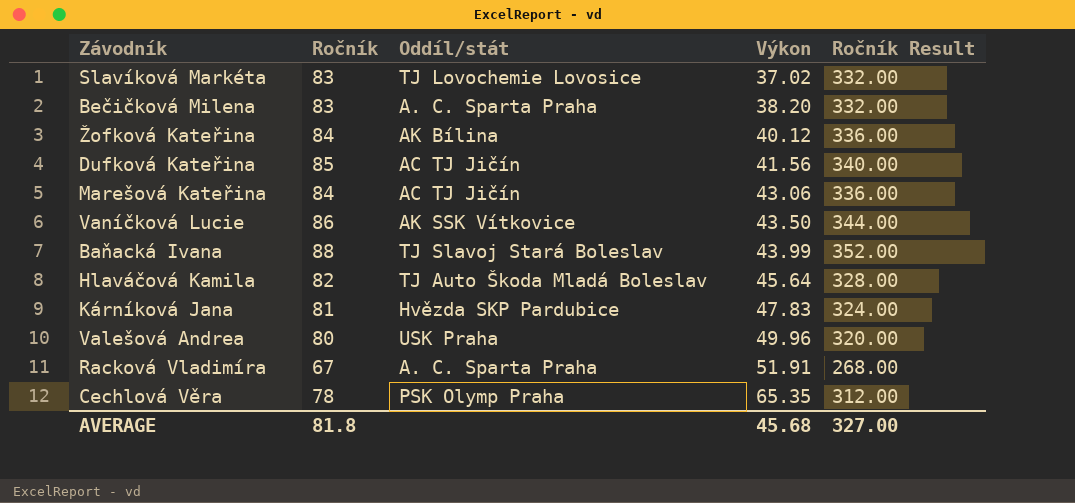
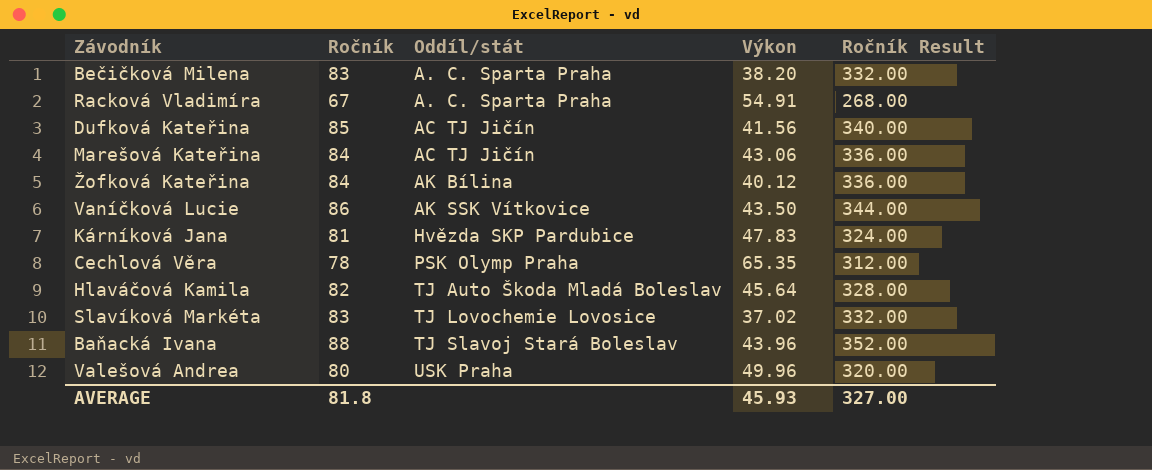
row order: Výkon ascending -> Oddíl/stát ascending
Racková Vladimíra | Výkon: 51.91 -> 54.91
Baňacká Ivana | Výkon: 43.99 -> 43.96
AVERAGE | Výkon: 45.68 -> 45.93

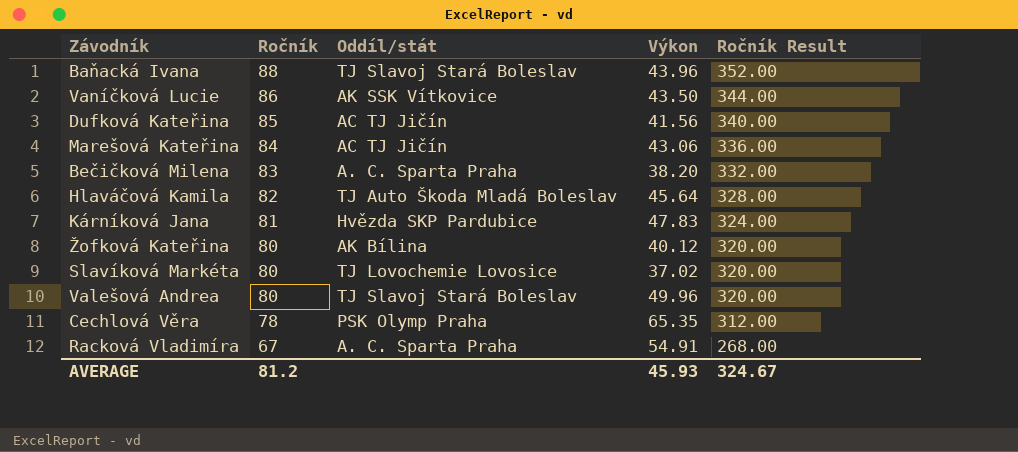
row order: Oddíl/stát ascending -> Ročník descending
Žofková Kateřina | Ročník: 84 -> 80
Žofková Kateřina | Ročník Result: 336.00 -> 320.00
Slavíková Markéta | Ročník: 83 -> 80
Slavíková Markéta | Ročník Result: 332.00 -> 320.00
Valešová Andrea | Oddíl/stát: USK Praha -> TJ Slavoj Stará Boleslav
AVERAGE | Ročník: 81.8 -> 81.2
AVERAGE | Ročník Result: 327.00 -> 324.67

